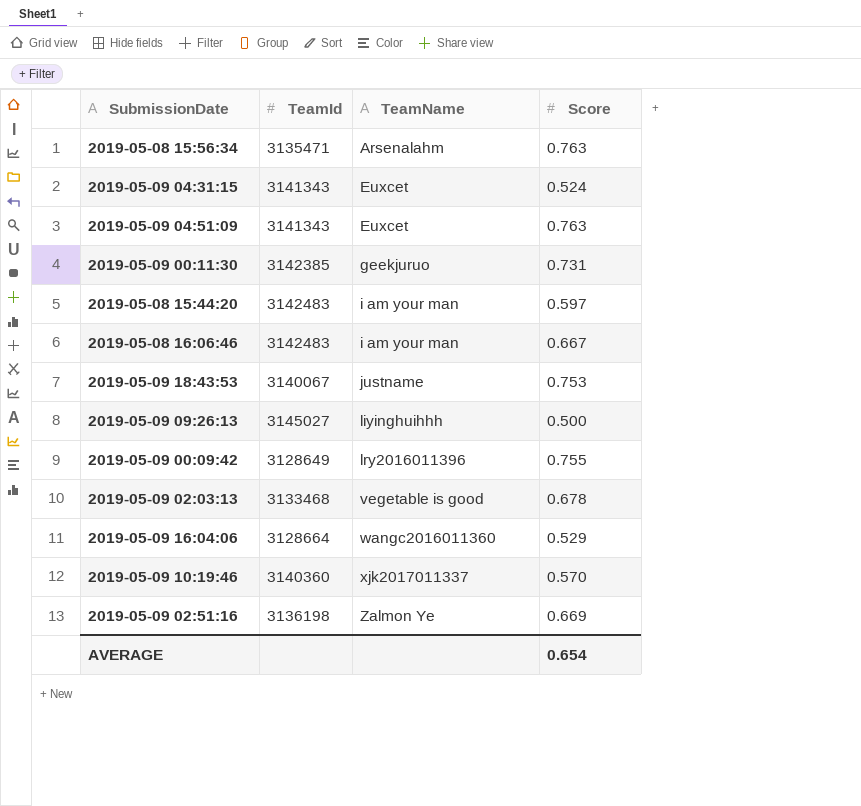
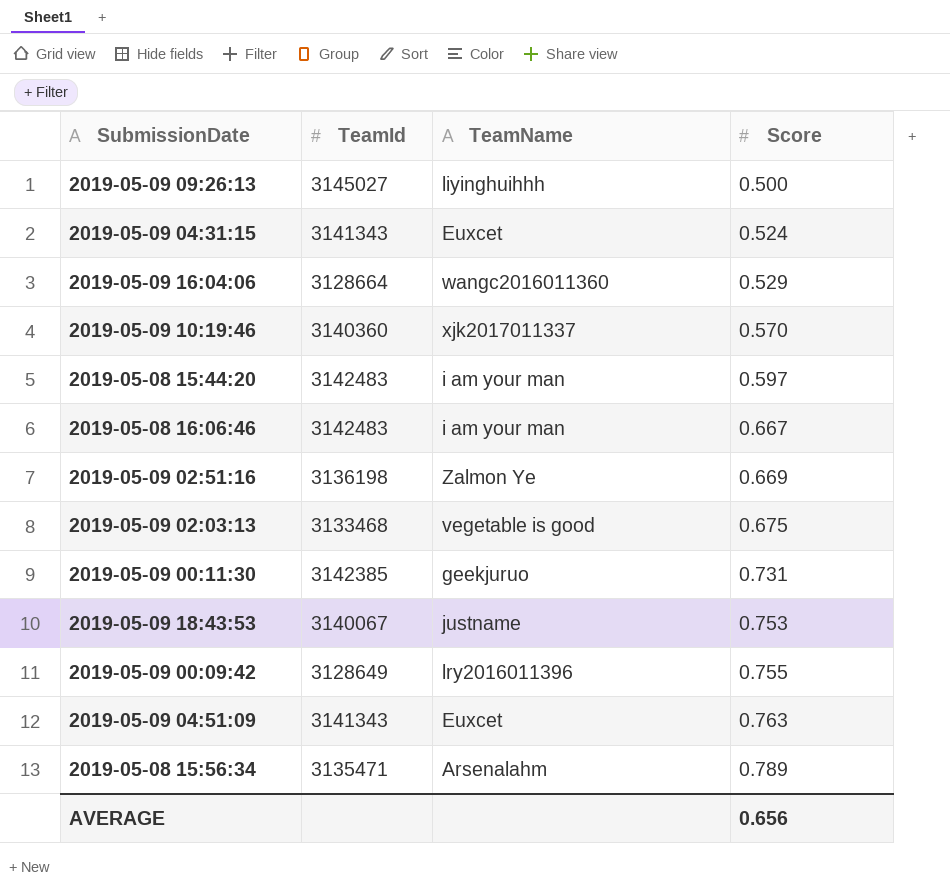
row order: TeamName ascending -> Score ascending
2019-05-09 02:03:13 | Score: 0.678 -> 0.675
2019-05-08 15:56:34 | Score: 0.763 -> 0.789
AVERAGE | Score: 0.654 -> 0.656

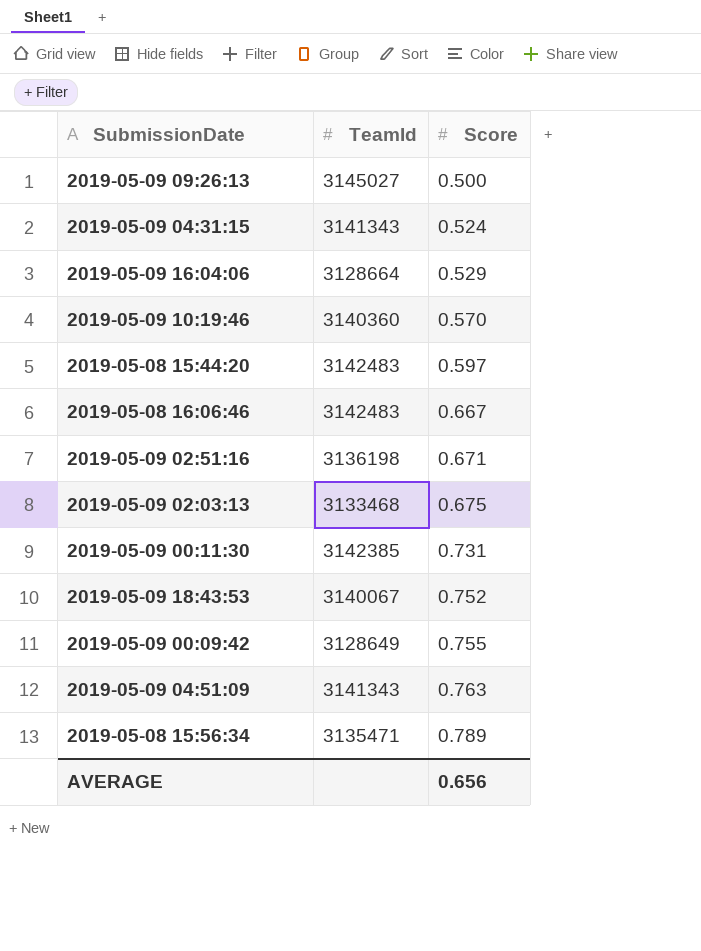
column TeamName | position: 3 -> none
2019-05-09 02:51:16 | Score: 0.669 -> 0.671
2019-05-09 18:43:53 | Score: 0.753 -> 0.752

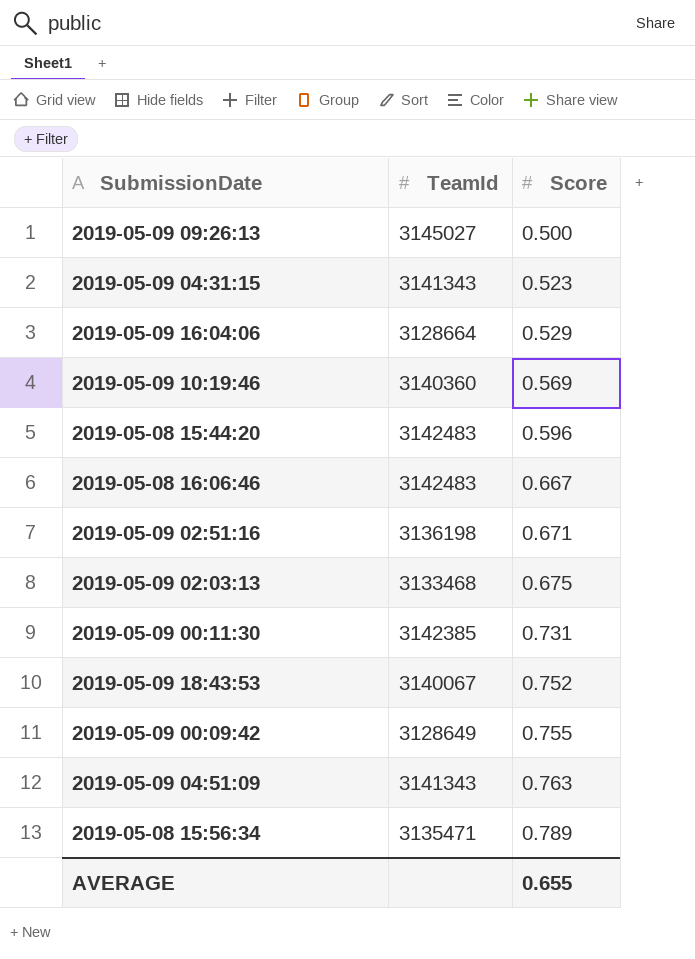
2019-05-09 04:31:15 | Score: 0.524 -> 0.523
2019-05-09 10:19:46 | Score: 0.570 -> 0.569
2019-05-08 15:44:20 | Score: 0.597 -> 0.596
AVERAGE | Score: 0.656 -> 0.655

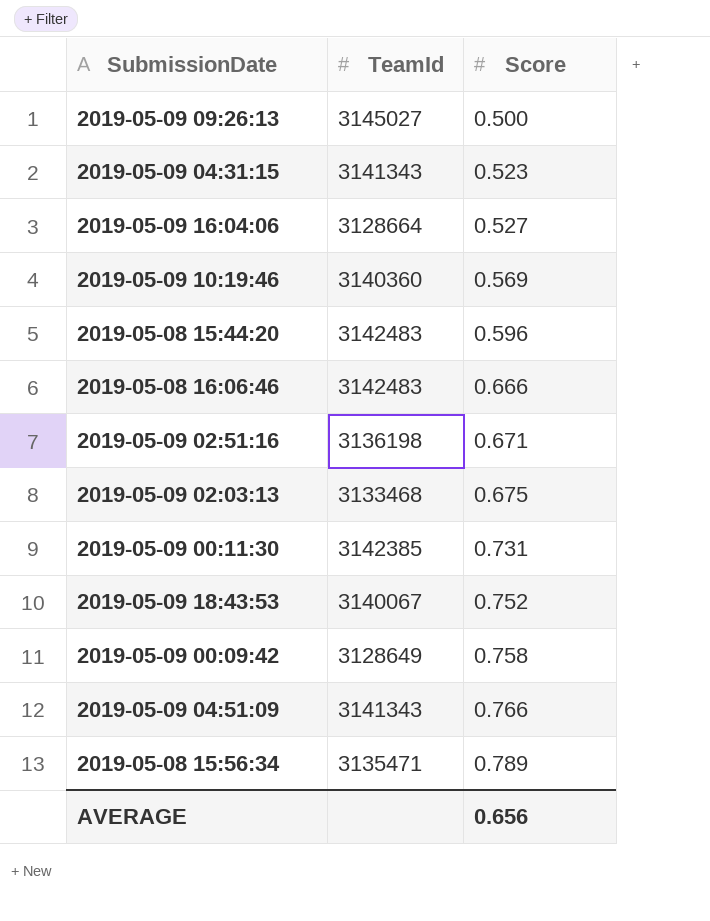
2019-05-09 16:04:06 | Score: 0.529 -> 0.527
2019-05-08 16:06:46 | Score: 0.667 -> 0.666
2019-05-09 00:09:42 | Score: 0.755 -> 0.758
2019-05-09 04:51:09 | Score: 0.763 -> 0.766
AVERAGE | Score: 0.655 -> 0.656

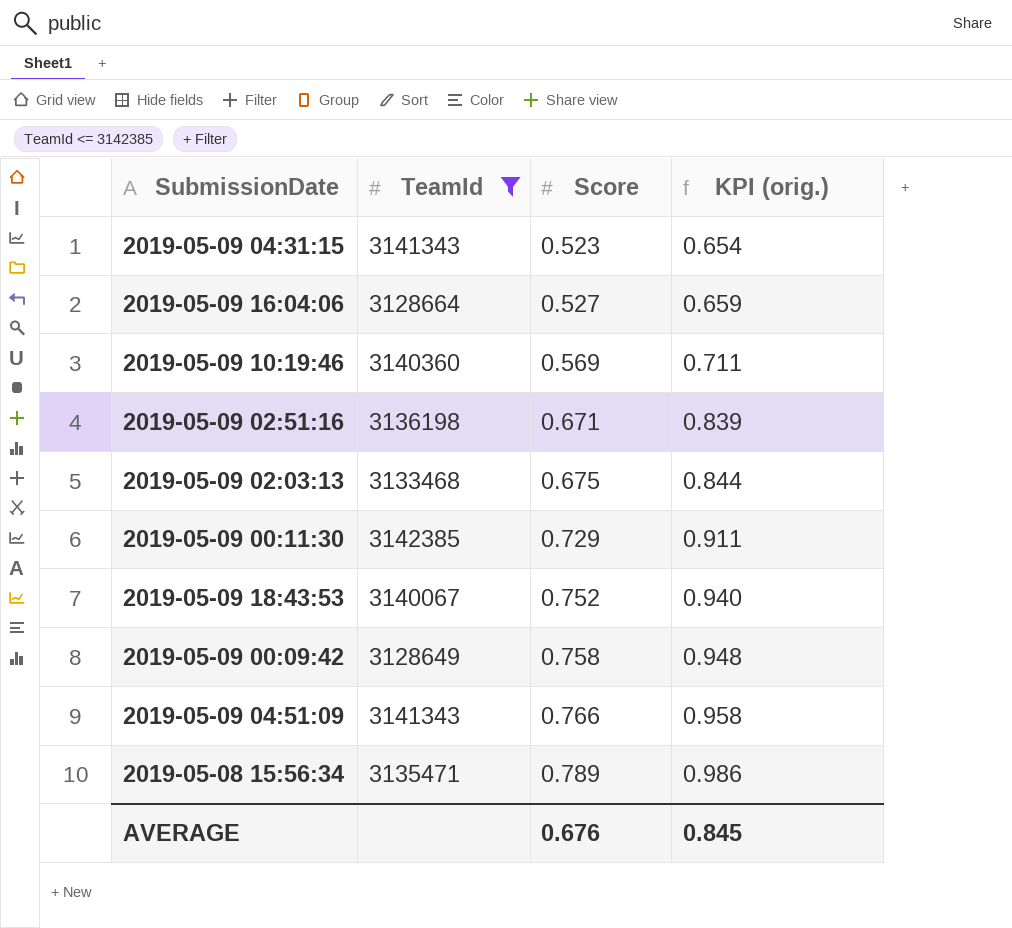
filter: none -> TeamId <= 3142385
column KPI (orig.) | formula: none -> [Score] * 1.25
2019-05-09 00:11:30 | Score: 0.731 -> 0.729
AVERAGE | Score: 0.656 -> 0.676

